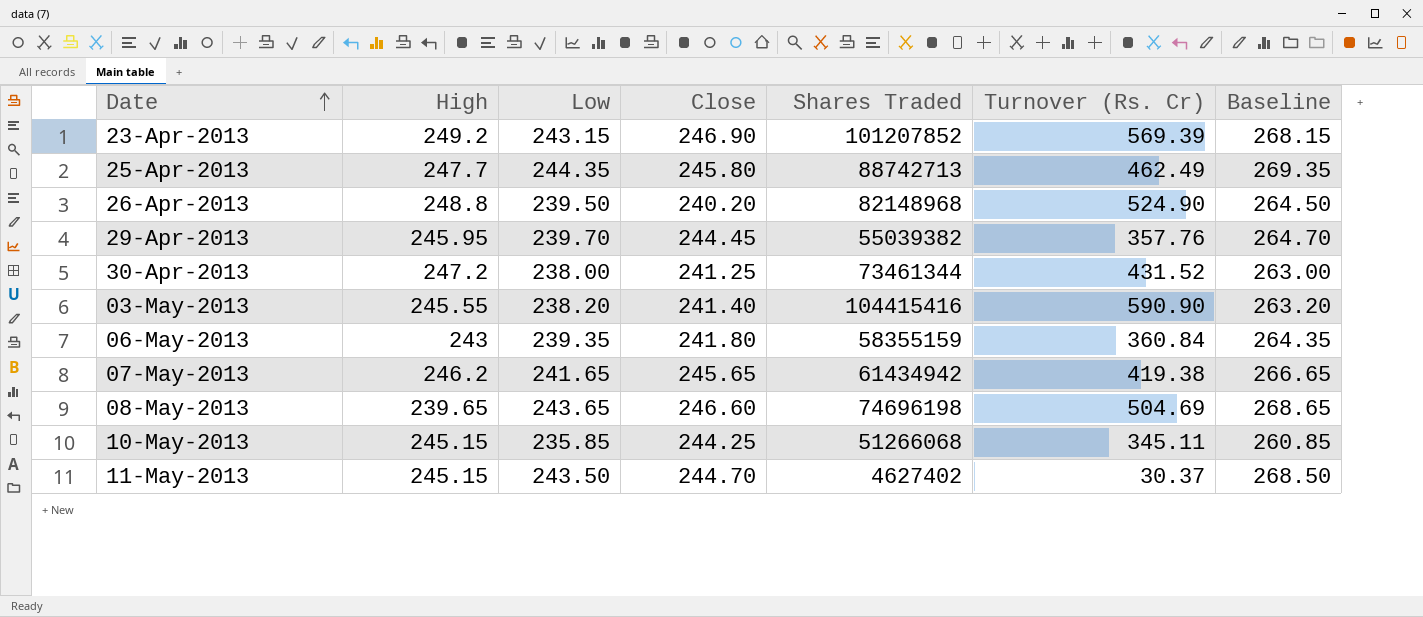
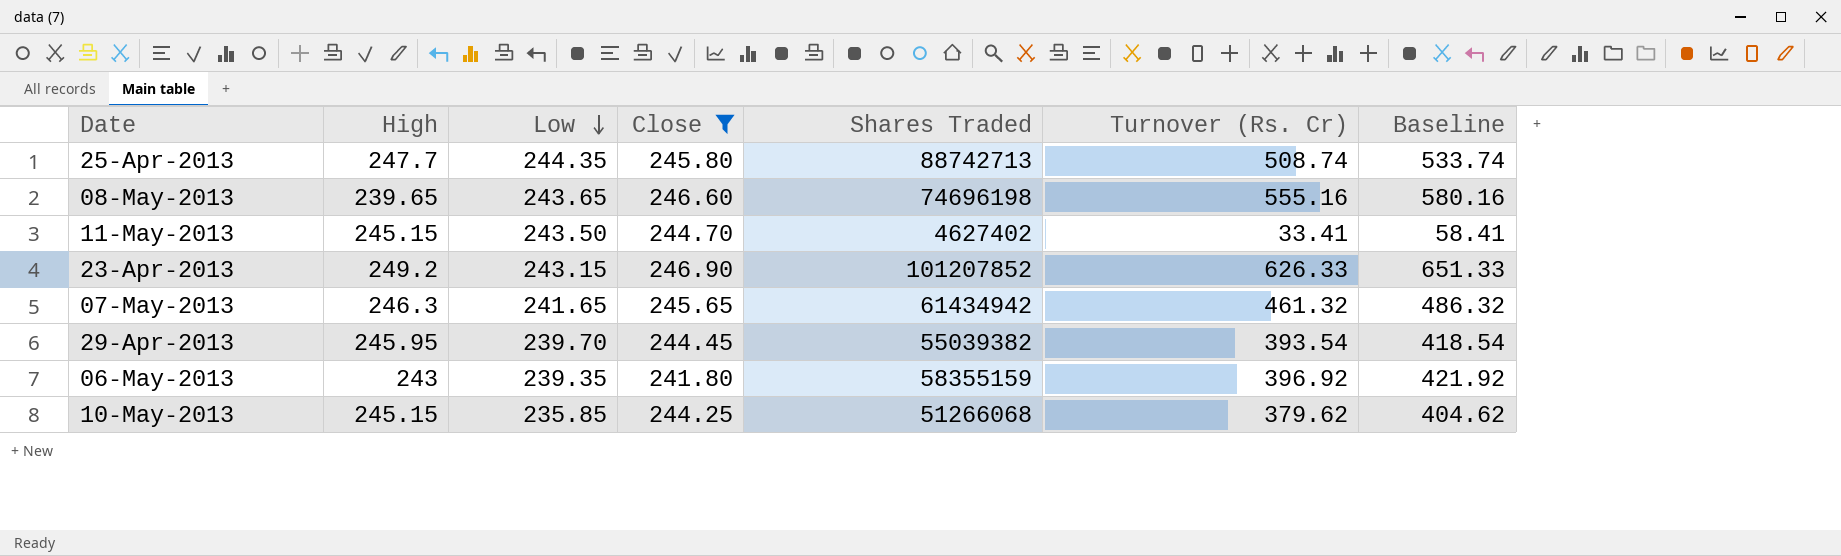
filter: none -> Close >= 241.80
row order: Date ascending -> Low descending
column Baseline | formula: [Low] + 25 -> [Turnover (Rs. Cr)] + 25
25-Apr-2013 | Turnover (Rs. Cr): 462.49 -> 508.74
08-May-2013 | Turnover (Rs. Cr): 504.69 -> 555.16
11-May-2013 | Turnover (Rs. Cr): 30.37 -> 33.41
23-Apr-2013 | Turnover (Rs. Cr): 569.39 -> 626.33
07-May-2013 | High: 246.2 -> 246.3
07-May-2013 | Turnover (Rs. Cr): 419.38 -> 461.32
29-Apr-2013 | Turnover (Rs. Cr): 357.76 -> 393.54
06-May-2013 | Turnover (Rs. Cr): 360.84 -> 396.92
10-May-2013 | Turnover (Rs. Cr): 345.11 -> 379.62

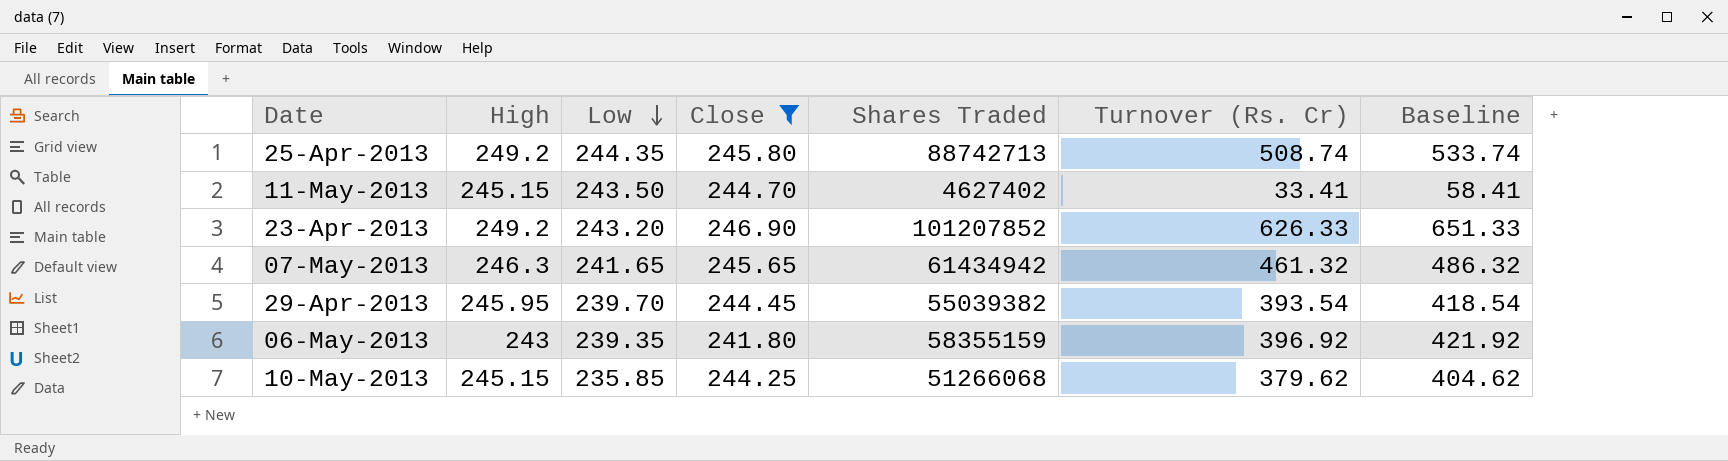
row 08-May-2013: 239.65 | 243.65 | 246.60 | 74696198 | 555.16 | 580.16 -> none
25-Apr-2013 | High: 247.7 -> 249.2
23-Apr-2013 | Low: 243.15 -> 243.20

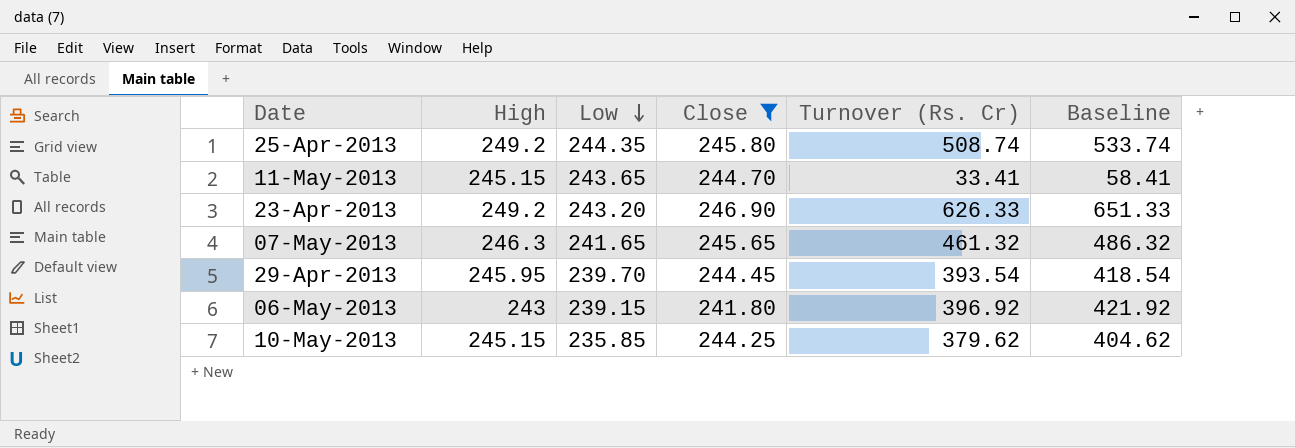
column Shares Traded | position: 5 -> none
11-May-2013 | Low: 243.50 -> 243.65
06-May-2013 | Low: 239.35 -> 239.15

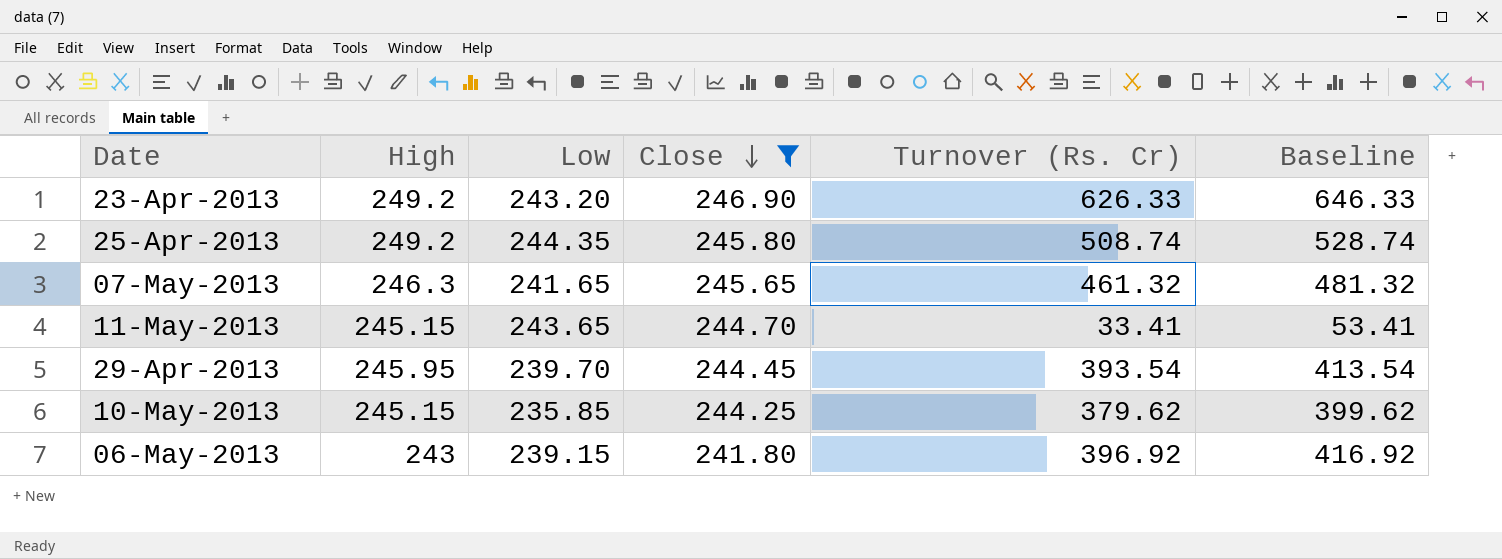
row order: Low descending -> Close descending
column Baseline | formula: [Turnover (Rs. Cr)] + 25 -> [Turnover (Rs. Cr)] + 20

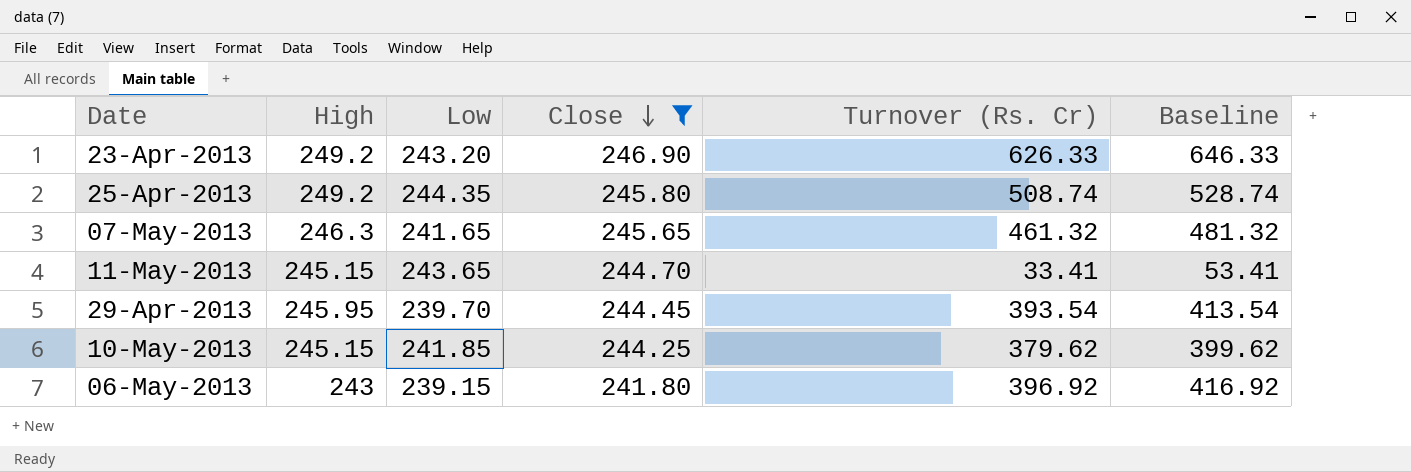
10-May-2013 | Low: 235.85 -> 241.85

